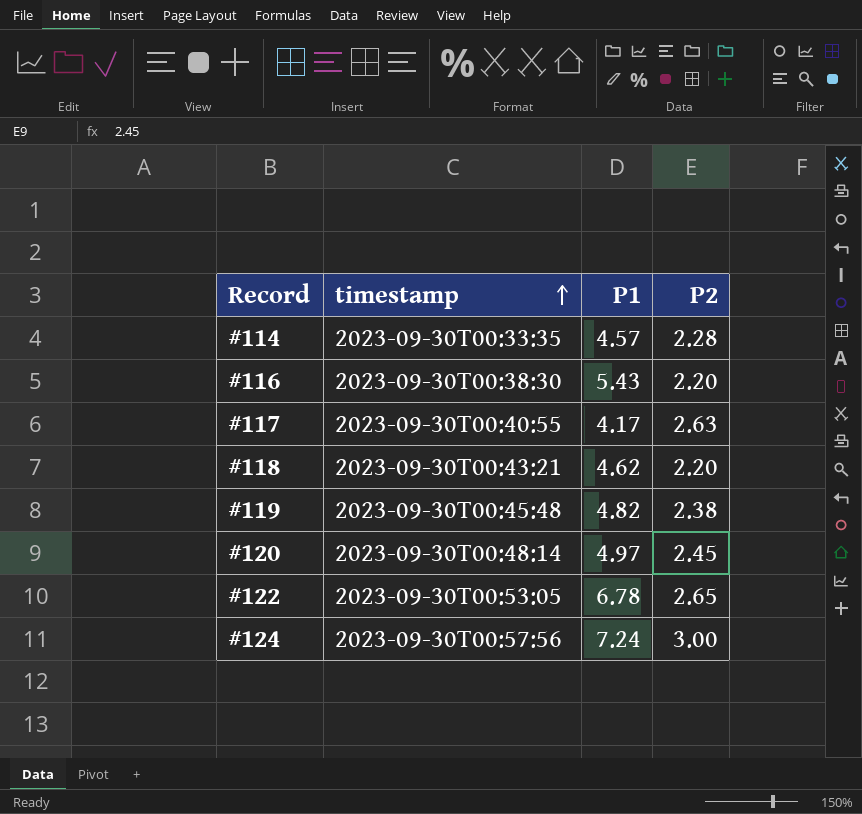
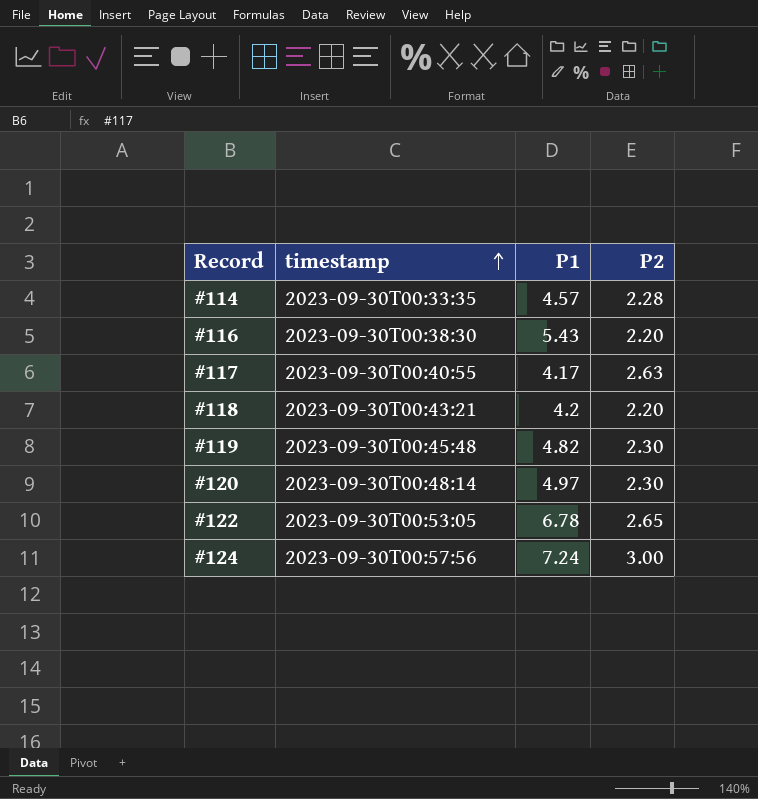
#118 | P1: 4.62 -> 4.2
#119 | P2: 2.38 -> 2.30
#120 | P2: 2.45 -> 2.30

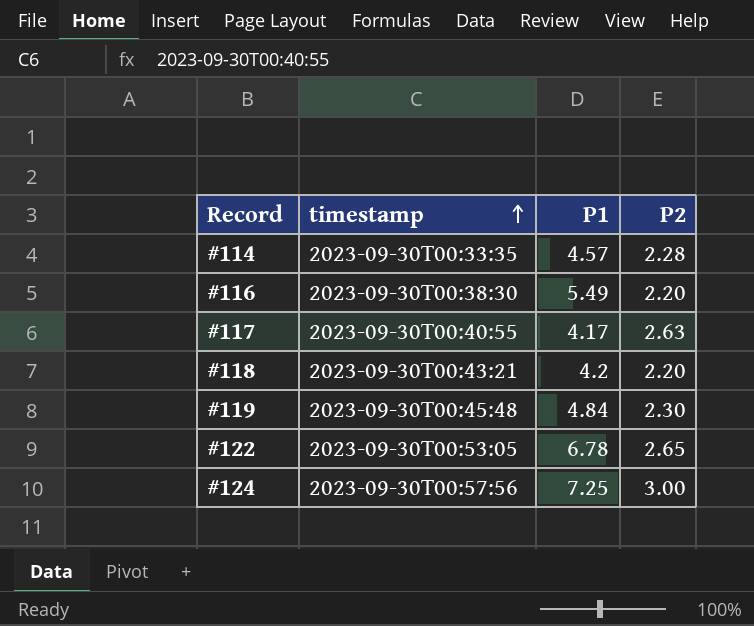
row #120: 2023-09-30T00:48:14 | 4.97 | 2.30 -> none
#116 | P1: 5.43 -> 5.49
#119 | P1: 4.82 -> 4.84
#124 | P1: 7.24 -> 7.25

